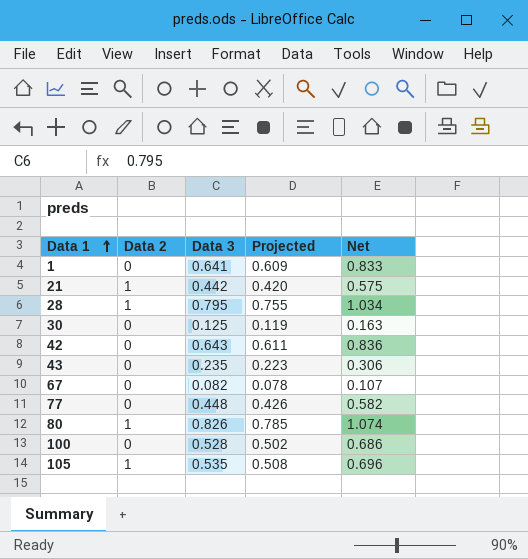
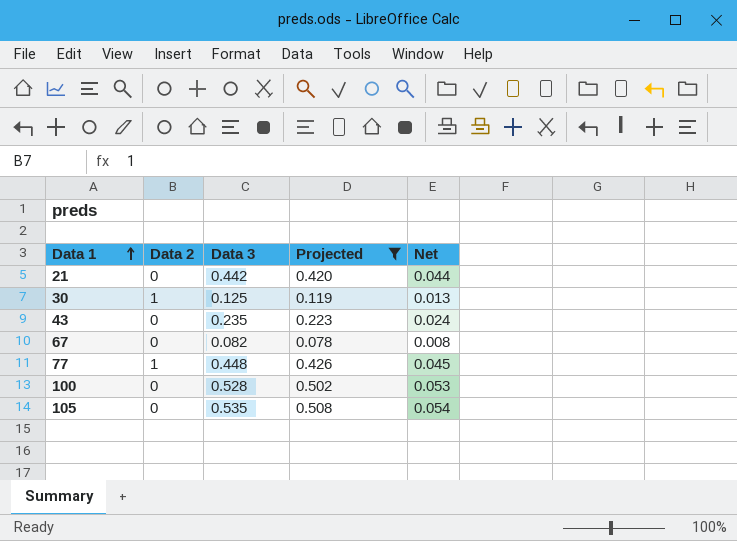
filter: none -> Projected <= 0.508
column Net | formula: [Data 3] * 1.3 -> [Data 3] * 0.1
21 | Data 2: 1 -> 0
30 | Data 2: 0 -> 1
77 | Data 2: 0 -> 1
105 | Data 2: 1 -> 0

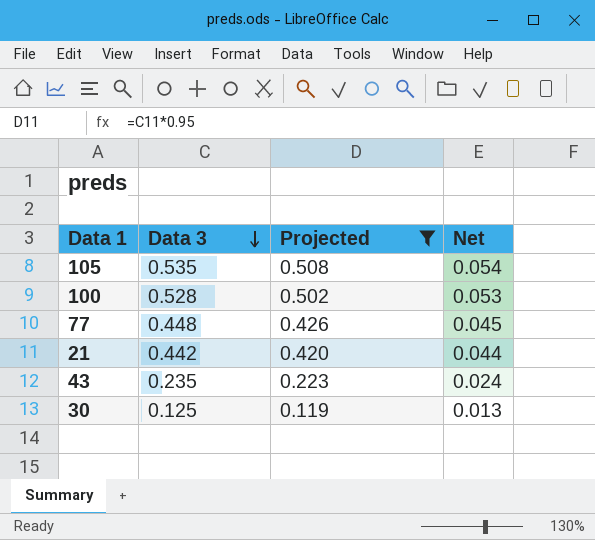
row order: Data 1 ascending -> Data 3 descending
column Data 2 | position: 2 -> none
row 67: 0 | 0.082 | 0.078 | 0.008 -> none

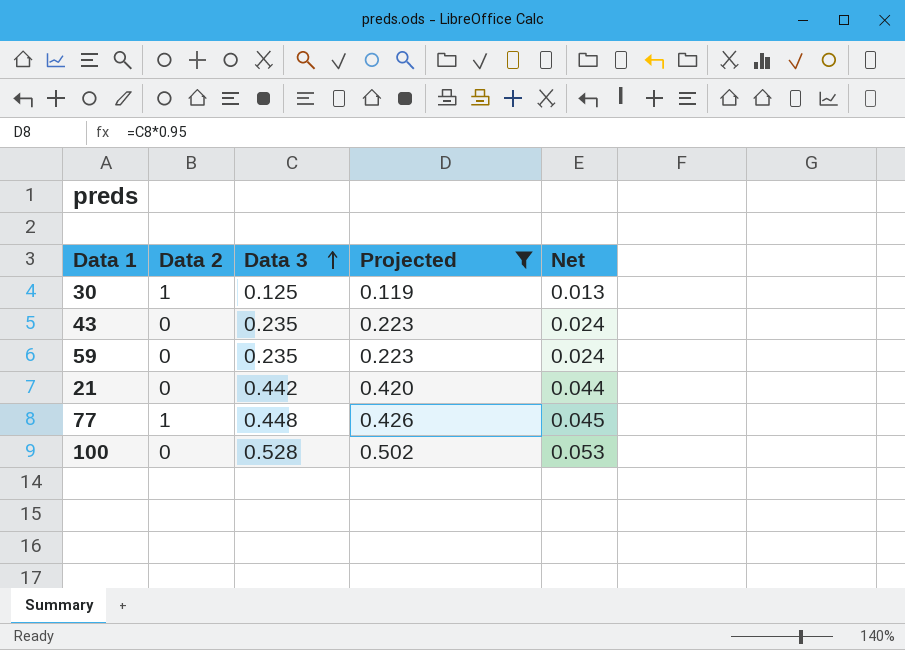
row order: Data 3 descending -> Data 3 ascending
column Data 2 | position: none -> 2
row 105: 0.535 | 0.508 | 0.054 -> none
row 59: none -> 0 | 0.235 | 0.223 | 0.024

